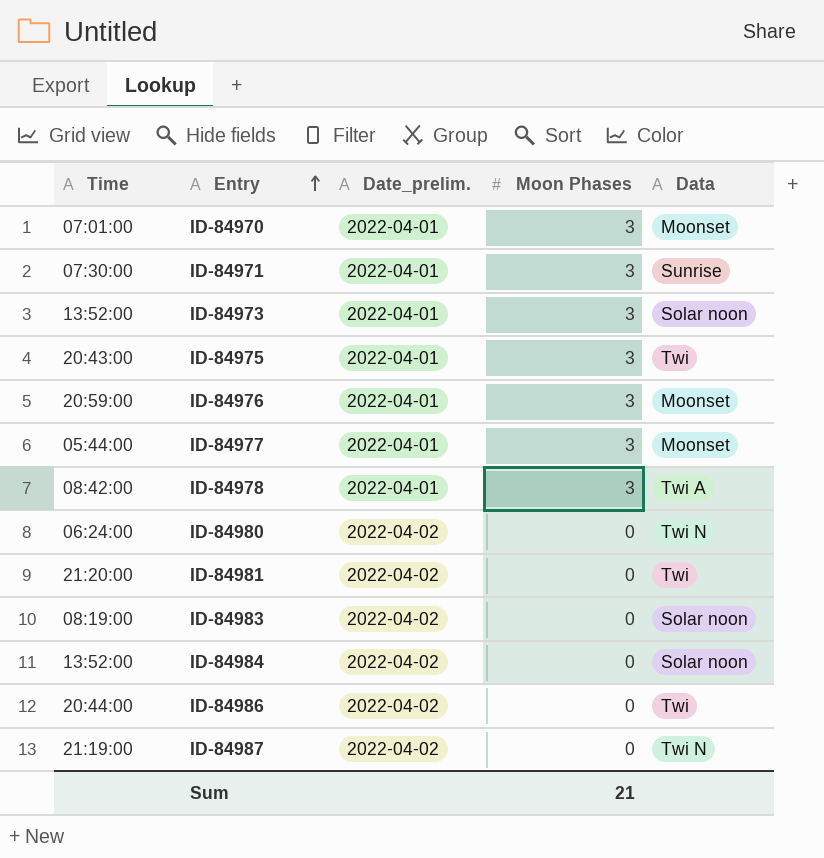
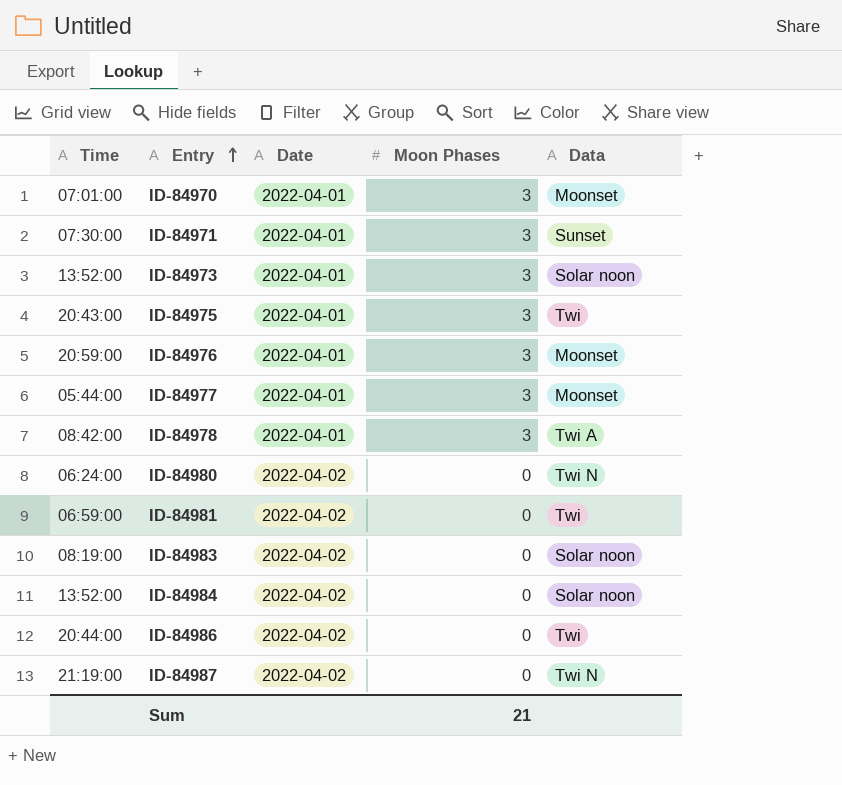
column name: Date_prelim. -> Date
ID-84971 | Data: Sunrise -> Sunset
ID-84981 | Time: 21:20:00 -> 06:59:00

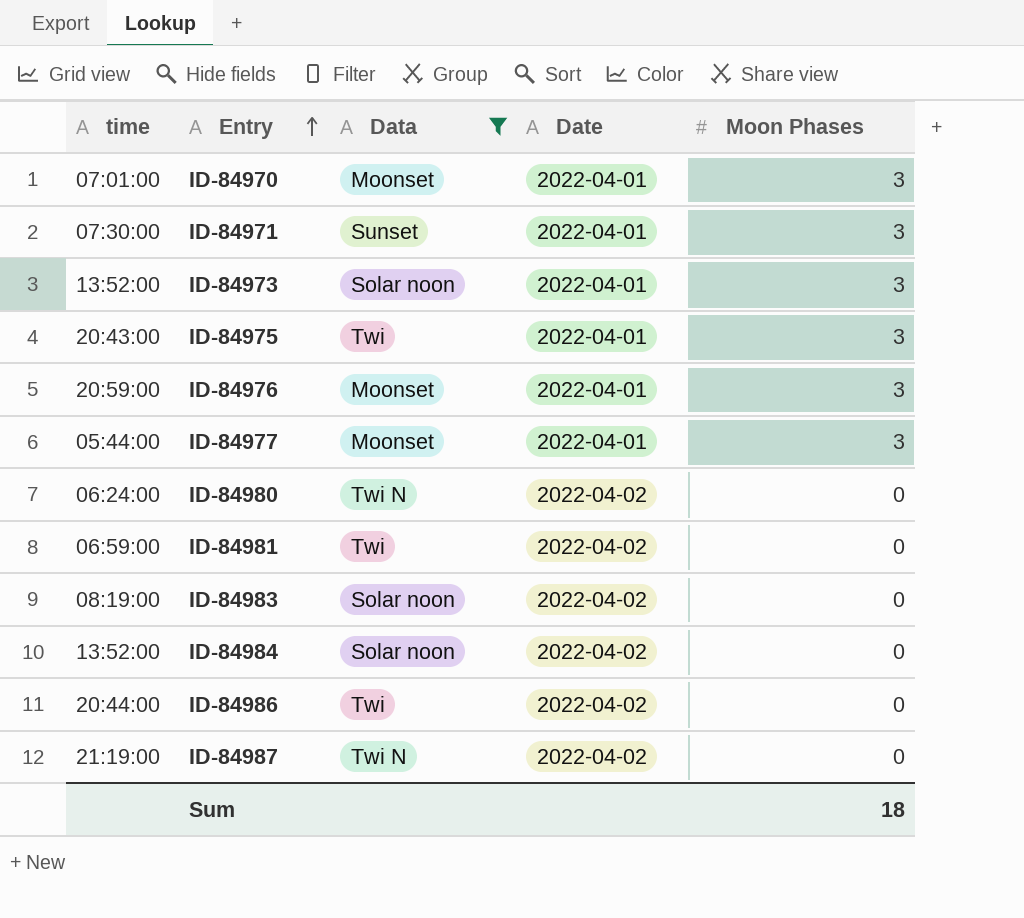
filter: none -> Data != Twi A
column name: Time -> time
column Data | position: 5 -> 3
Sum | Moon Phases: 21 -> 18

